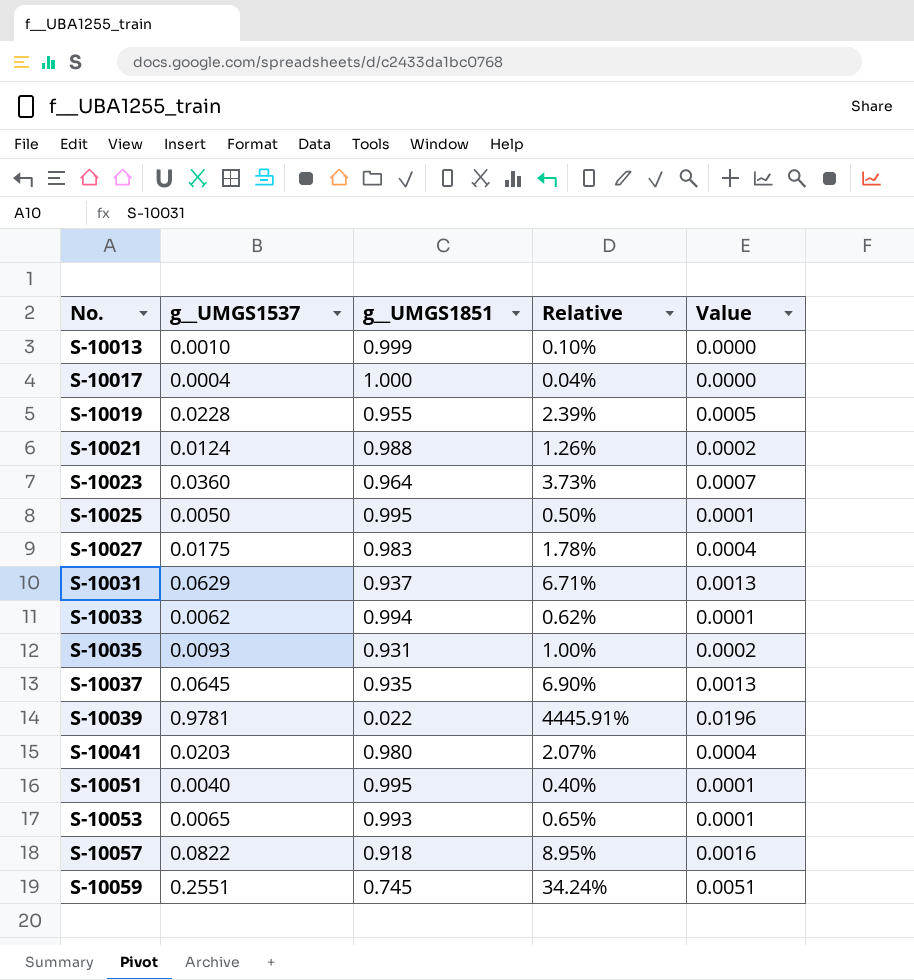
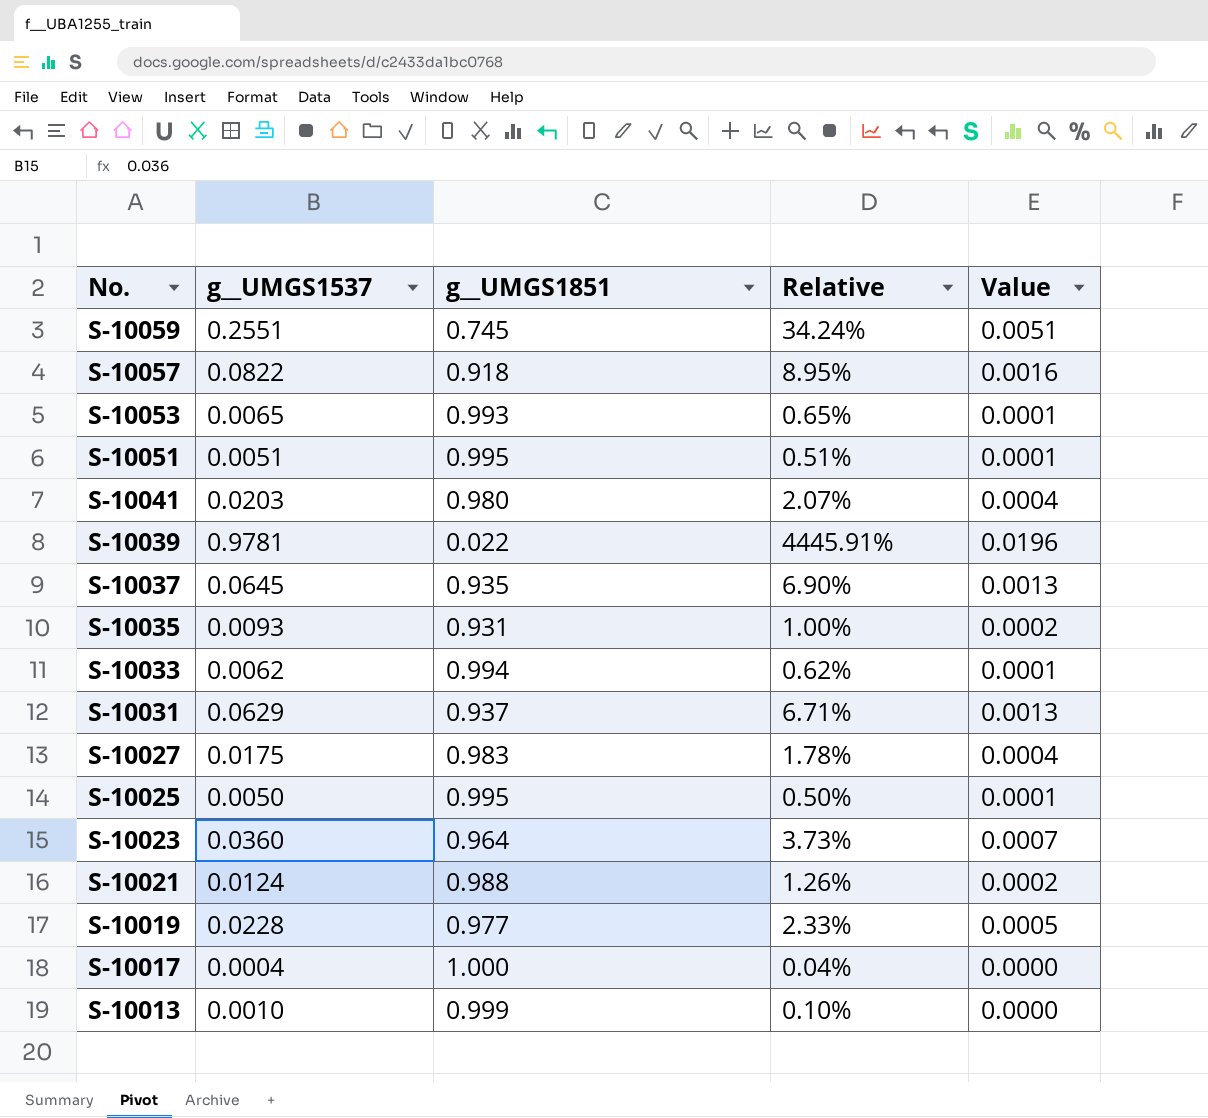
row order: No. ascending -> No. descending
S-10051 | g__UMGS1537: 0.0040 -> 0.0051
S-10051 | Relative: 0.40% -> 0.51%
S-10019 | g__UMGS1851: 0.955 -> 0.977
S-10019 | Relative: 2.39% -> 2.33%

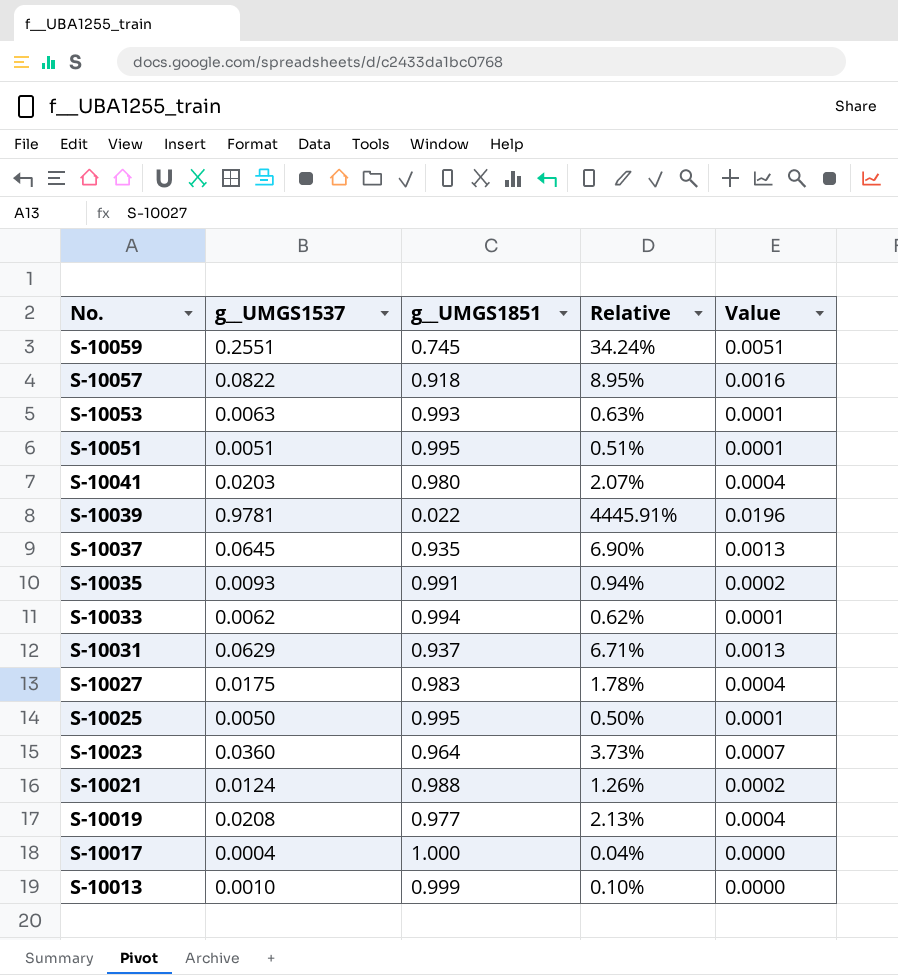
S-10053 | g__UMGS1537: 0.0065 -> 0.0063
S-10053 | Relative: 0.65% -> 0.63%
S-10035 | g__UMGS1851: 0.931 -> 0.991
S-10035 | Relative: 1.00% -> 0.94%
S-10019 | g__UMGS1537: 0.0228 -> 0.0208
S-10019 | Relative: 2.33% -> 2.13%
S-10019 | Value: 0.0005 -> 0.0004

